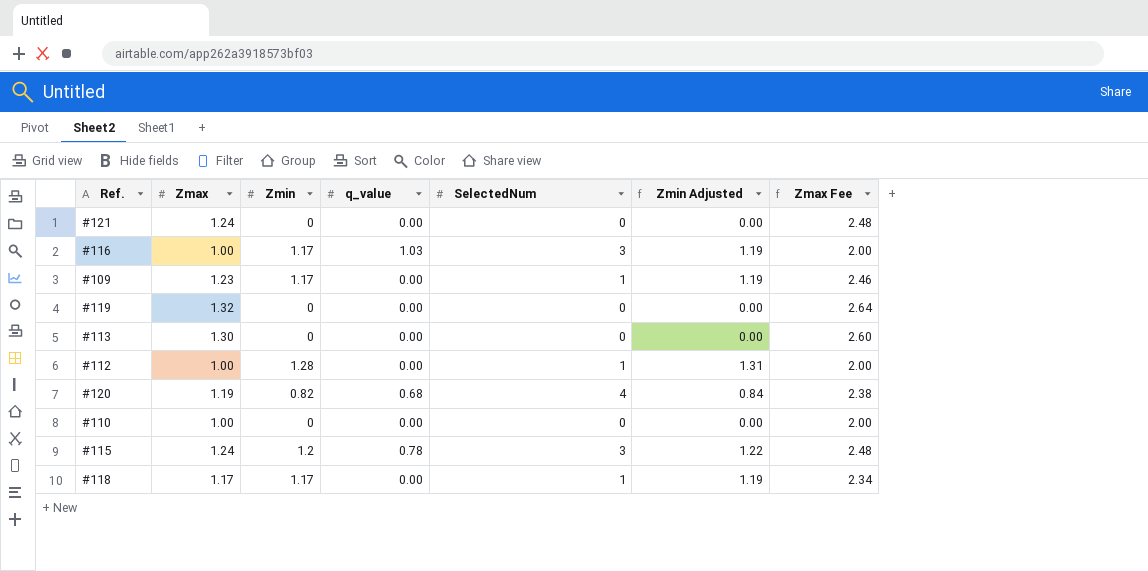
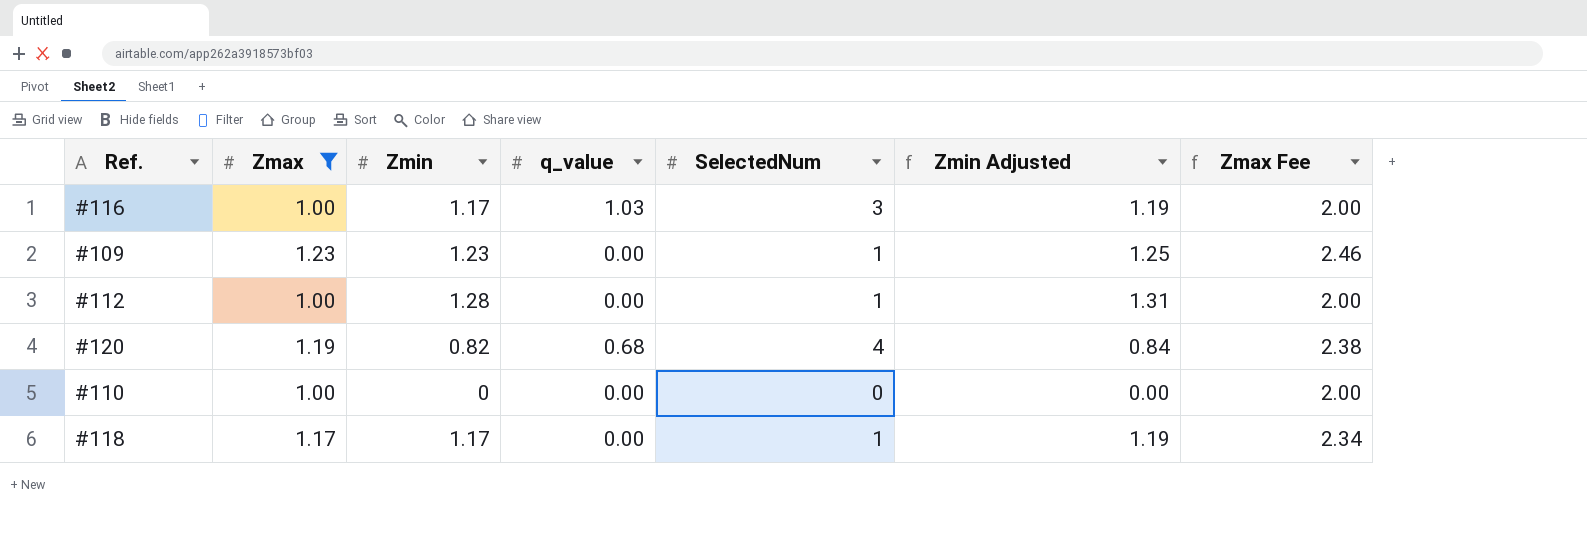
filter: none -> Zmax <= 1.23
#109 | Zmin: 1.17 -> 1.23
#109 | Zmin Adjusted: 1.19 -> 1.25

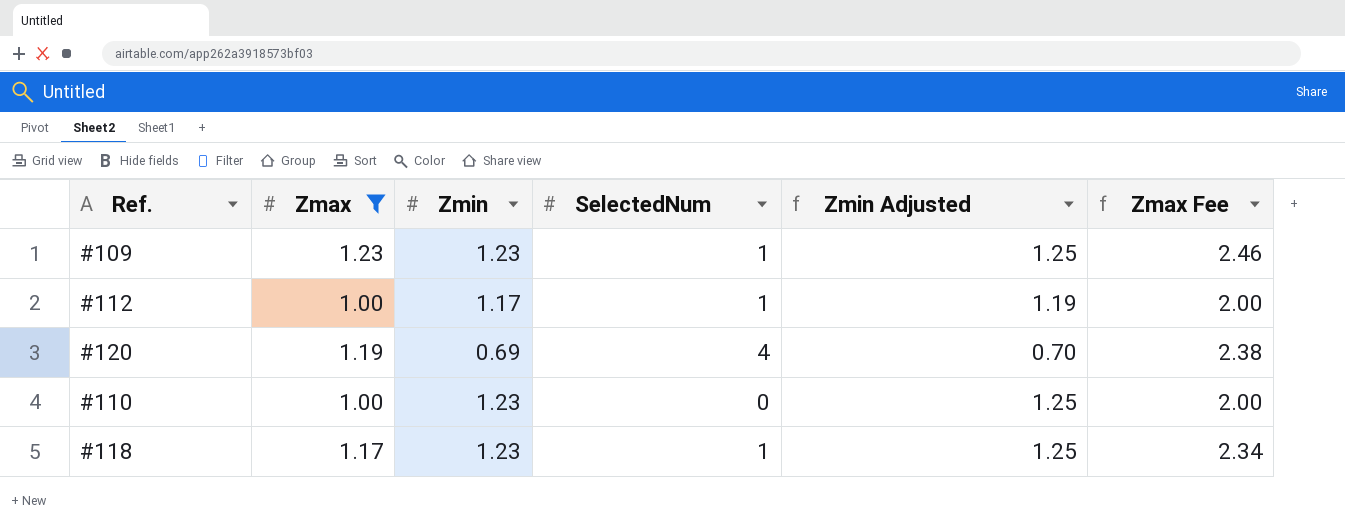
column q_value | position: 4 -> none
row #116: 1.00 | 1.17 | 1.03 | 3 | 1.19 | 2.00 -> none
#112 | Zmin: 1.28 -> 1.17
#112 | Zmin Adjusted: 1.31 -> 1.19
#120 | Zmin: 0.82 -> 0.69
#120 | Zmin Adjusted: 0.84 -> 0.70
#110 | Zmin: 0 -> 1.23
#110 | Zmin Adjusted: 0.00 -> 1.25
#118 | Zmin: 1.17 -> 1.23
#118 | Zmin Adjusted: 1.19 -> 1.25

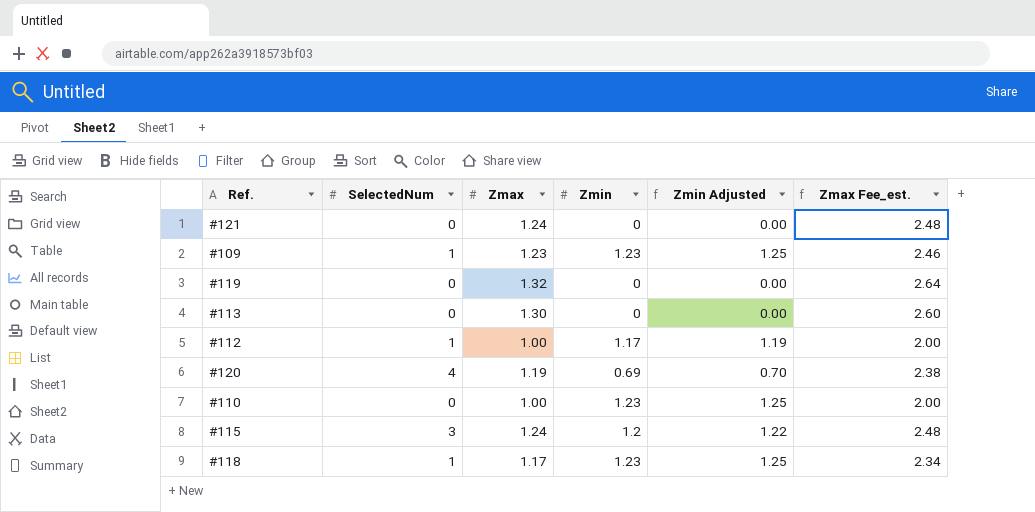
filter: Zmax <= 1.23 -> none
column SelectedNum | position: 4 -> 2
column name: Zmax Fee -> Zmax Fee_est.

